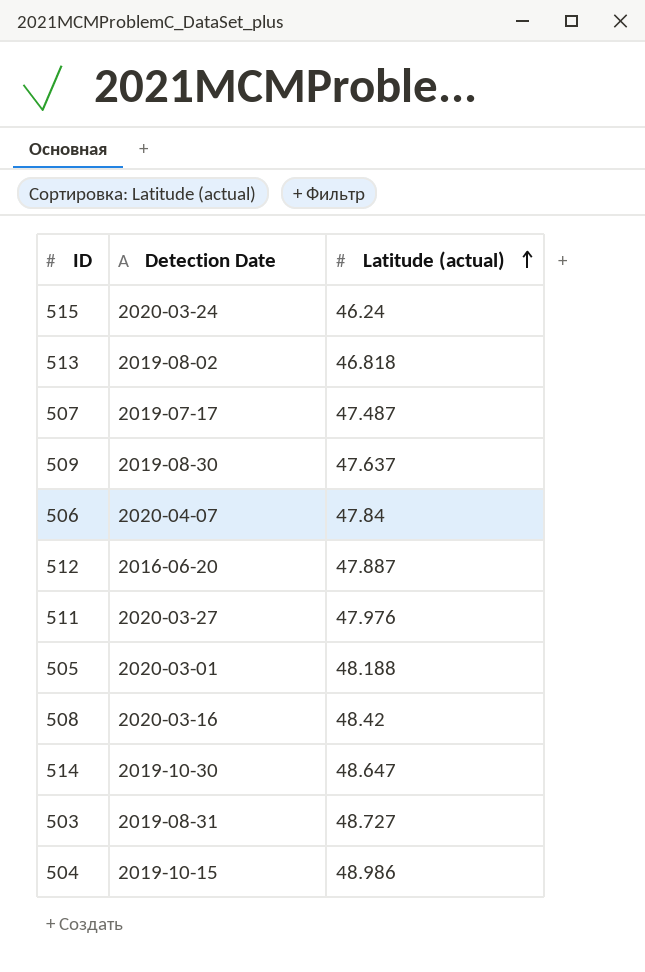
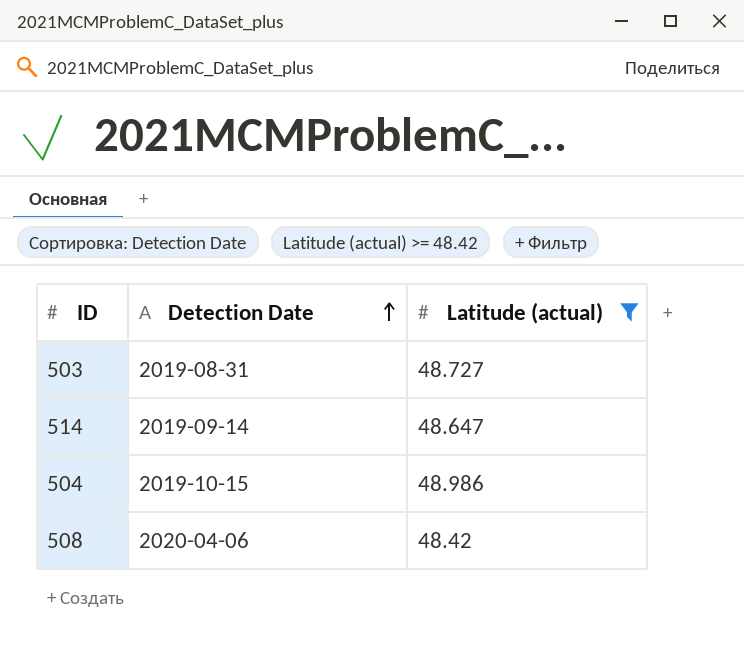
filter: none -> Latitude (actual) >= 48.42
row order: Latitude (actual) ascending -> Detection Date ascending
514 | Detection Date: 2019-10-30 -> 2019-09-14
508 | Detection Date: 2020-03-16 -> 2020-04-06

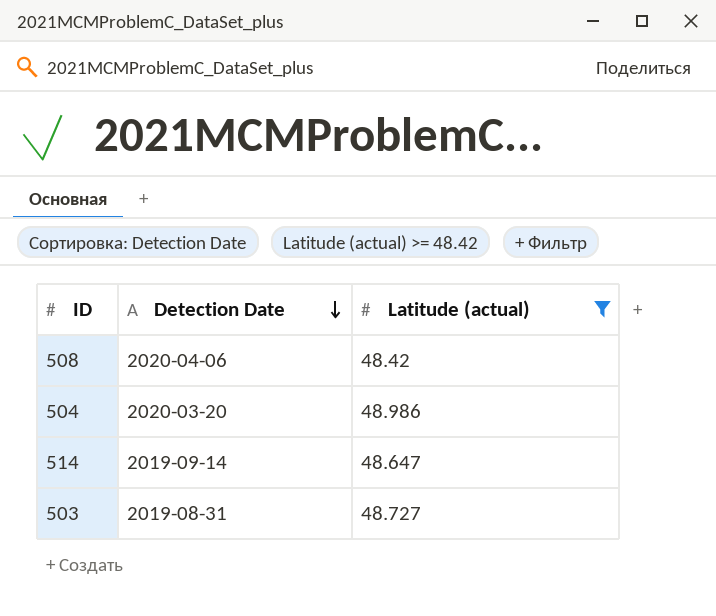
row order: Detection Date ascending -> Detection Date descending
504 | Detection Date: 2019-10-15 -> 2020-03-20

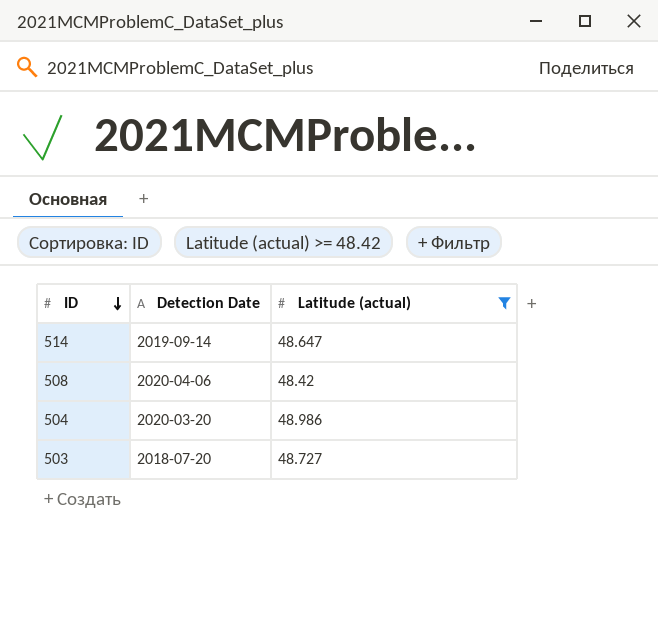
row order: Detection Date descending -> ID descending
503 | Detection Date: 2019-08-31 -> 2018-07-20

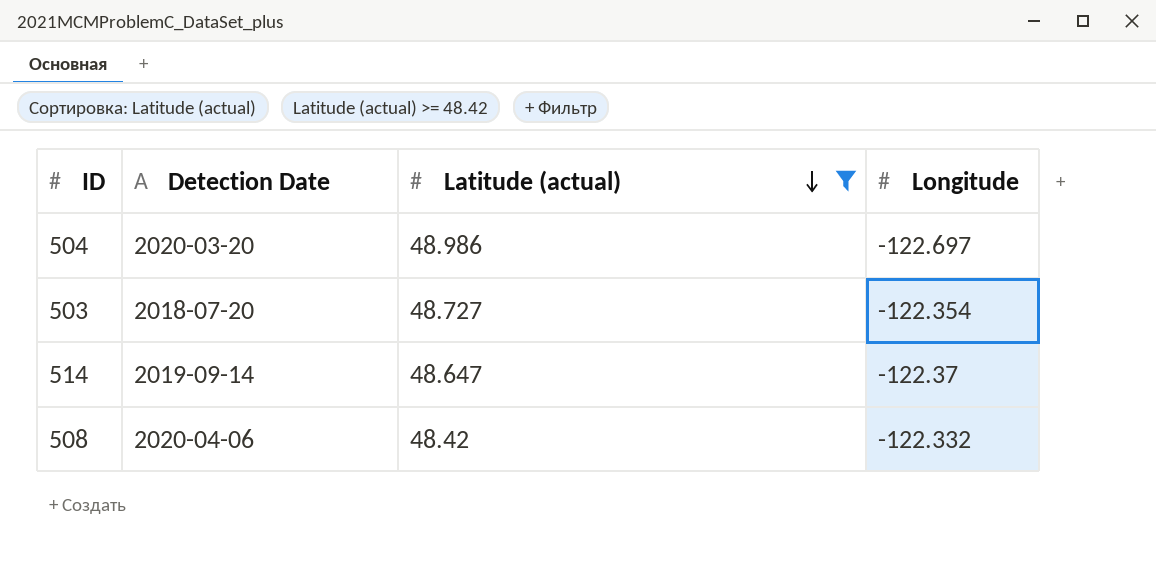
row order: ID descending -> Latitude (actual) descending
column Longitude | position: none -> 4

